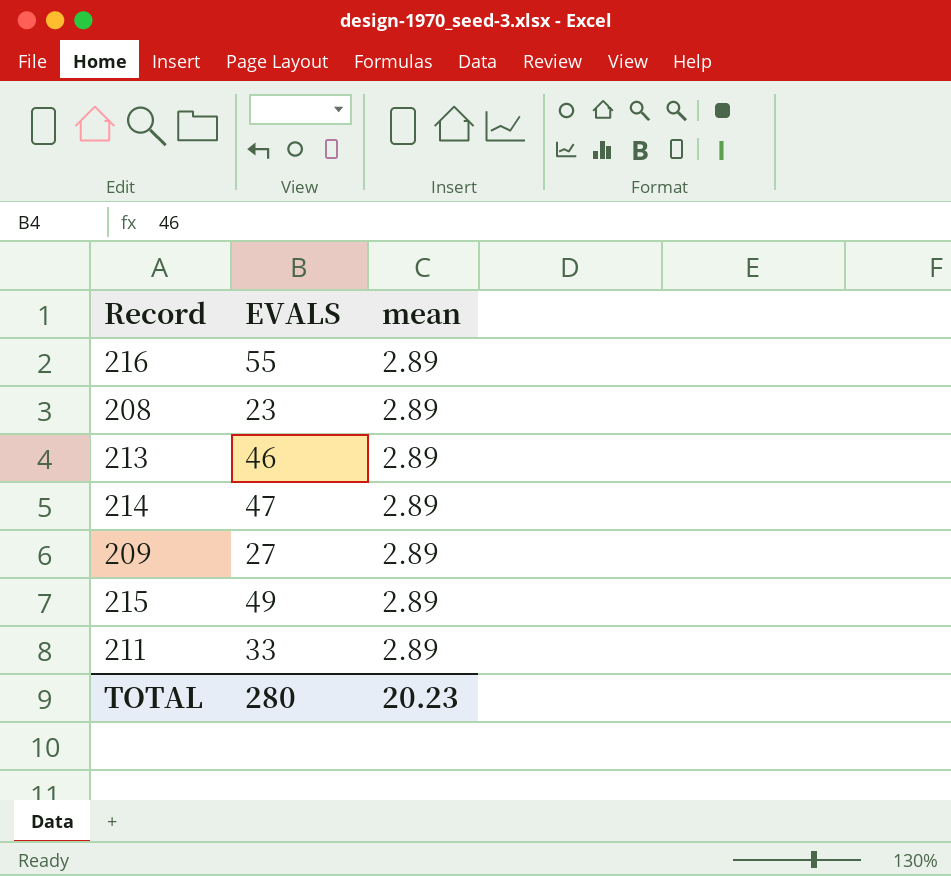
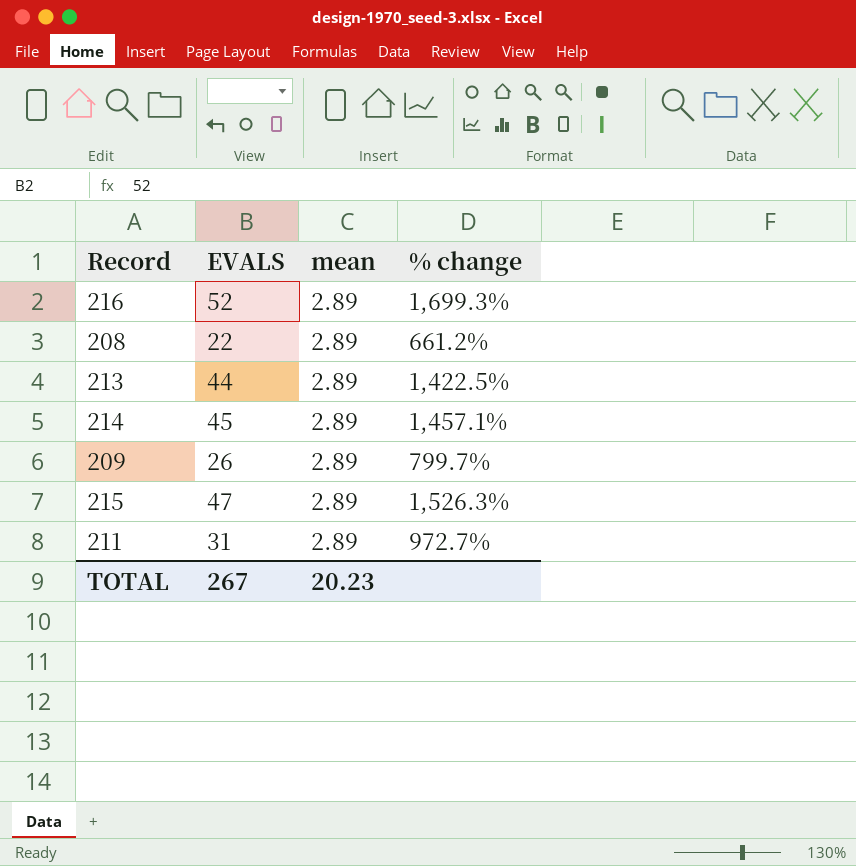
column % change | formula: none -> ([EVALS] - [mean]) / [mean]
216 | EVALS: 55 -> 52
208 | EVALS: 23 -> 22
213 | EVALS: 46 -> 44
214 | EVALS: 47 -> 45
209 | EVALS: 27 -> 26
215 | EVALS: 49 -> 47
211 | EVALS: 33 -> 31
TOTAL | EVALS: 280 -> 267

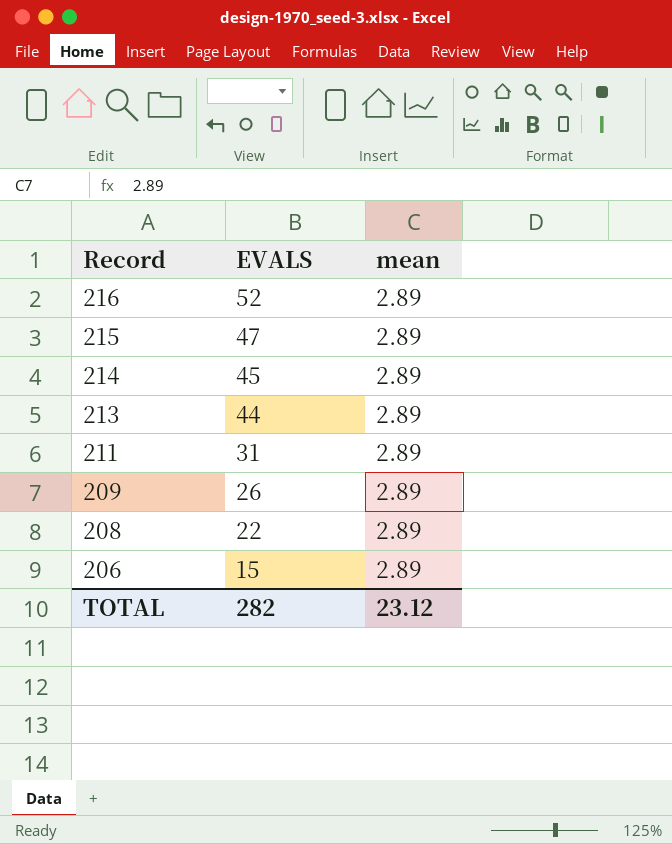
row order: none -> Record descending
column % change | formula: ([EVALS] - [mean]) / [mean] -> none
row 206: none -> 15 | 2.89
TOTAL | EVALS: 267 -> 282
TOTAL | mean: 20.23 -> 23.12

